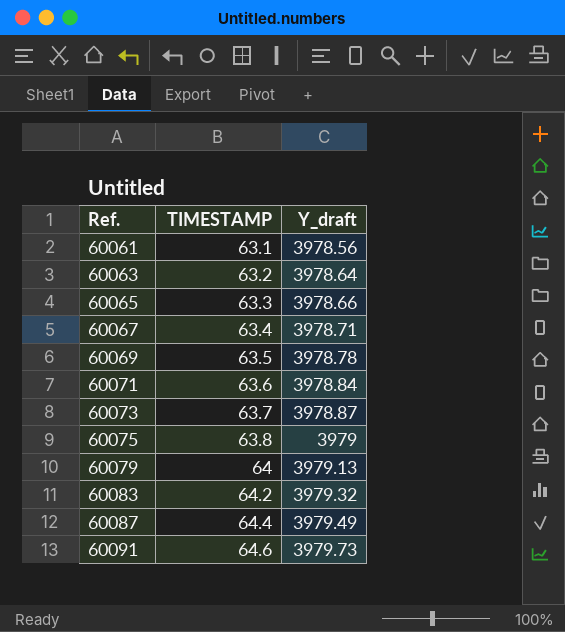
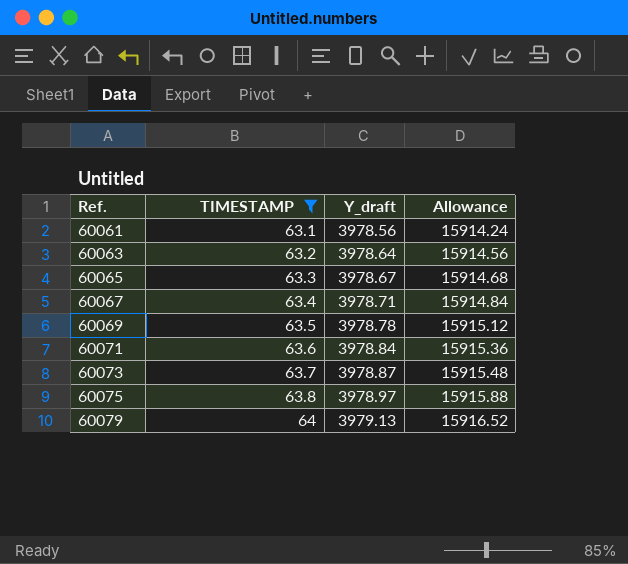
filter: none -> TIMESTAMP <= 64
column Allowance | formula: none -> [Y_draft] * 4
60065 | Y_draft: 3978.66 -> 3978.67
60075 | Y_draft: 3979 -> 3978.97

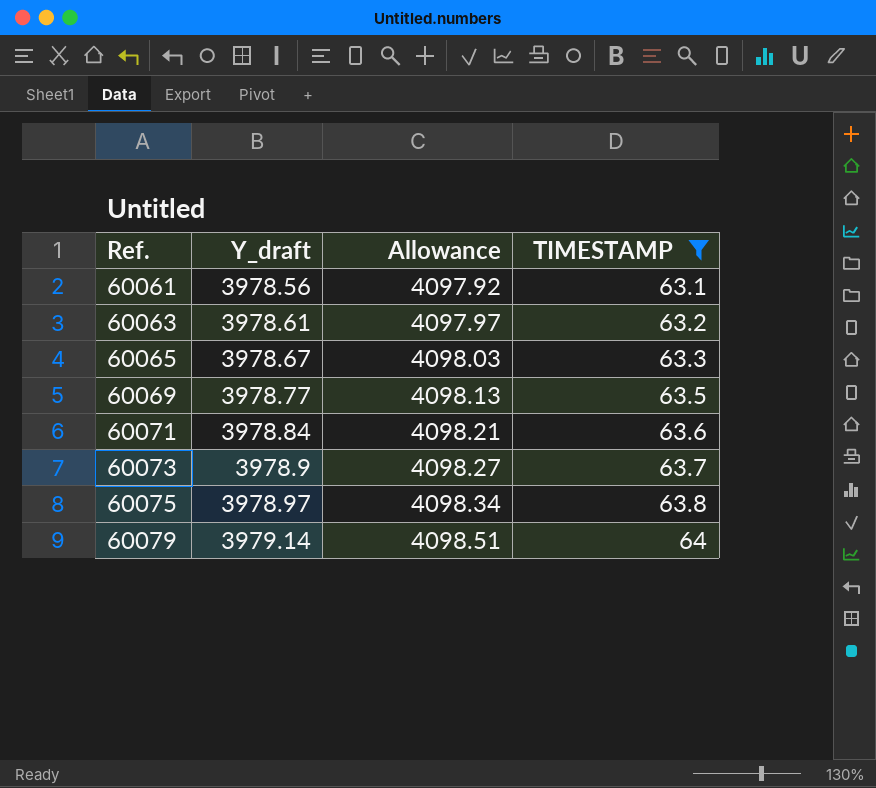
column Allowance | formula: [Y_draft] * 4 -> [Y_draft] * 1.03
column TIMESTAMP | position: 2 -> 4
row 60067: 63.4 | 3978.71 | 15914.84 -> none
60063 | Y_draft: 3978.64 -> 3978.61
60069 | Y_draft: 3978.78 -> 3978.77
60073 | Y_draft: 3978.87 -> 3978.9
60079 | Y_draft: 3979.13 -> 3979.14

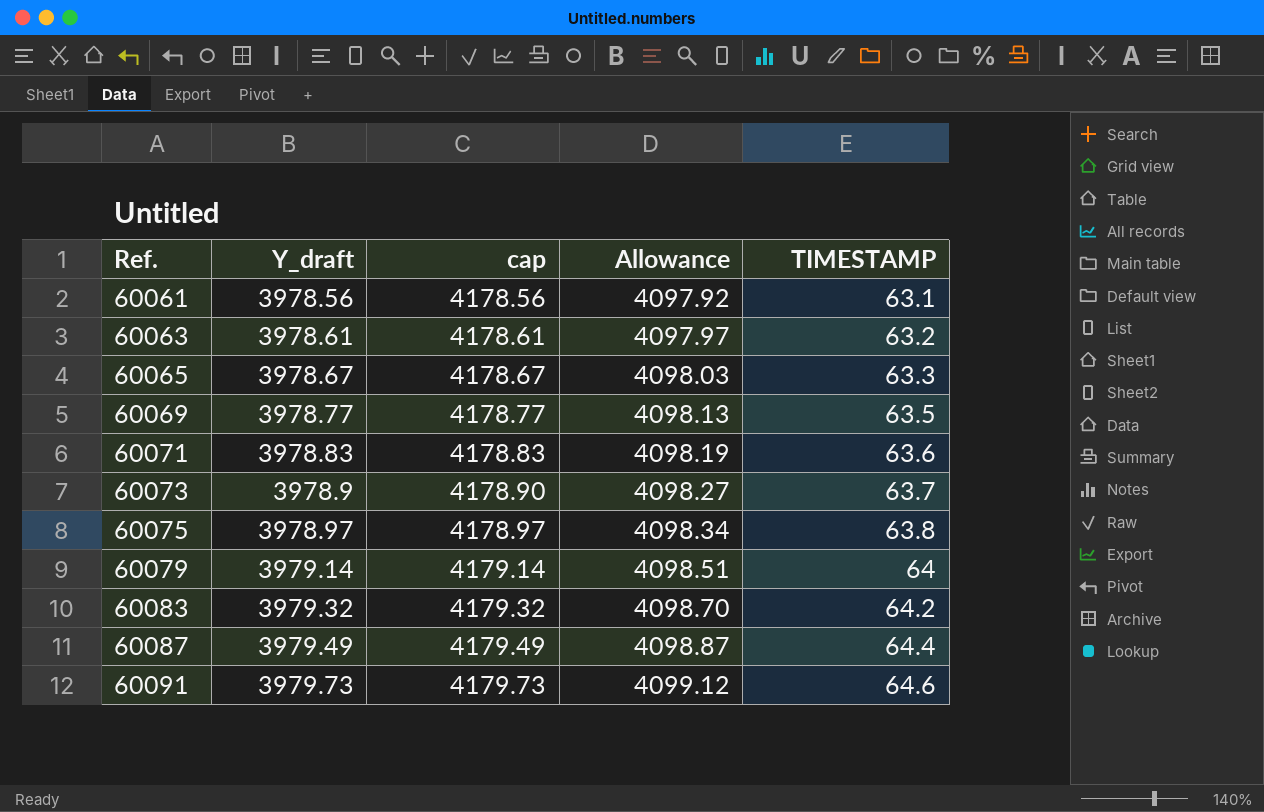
filter: TIMESTAMP <= 64 -> none
column cap | formula: none -> [Y_draft] + 200
60071 | Y_draft: 3978.84 -> 3978.83
60071 | Allowance: 4098.21 -> 4098.19

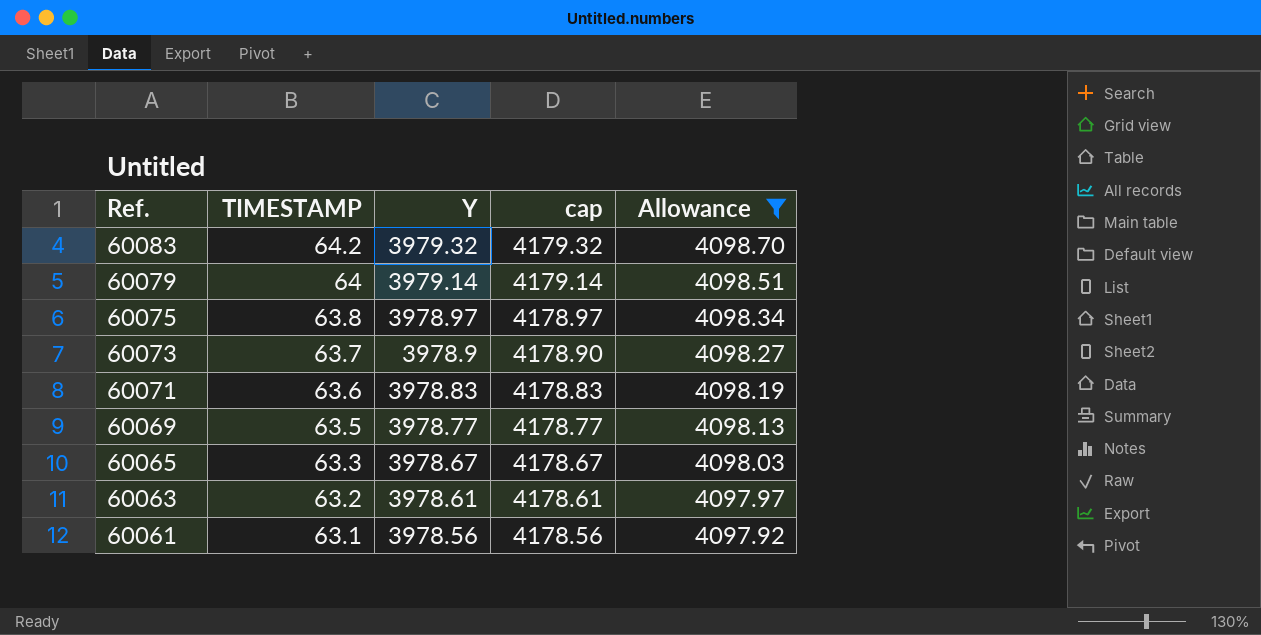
filter: none -> Allowance <= 4098.70
row order: Ref. ascending -> Ref. descending
column TIMESTAMP | position: 5 -> 2
column name: Y_draft -> Y

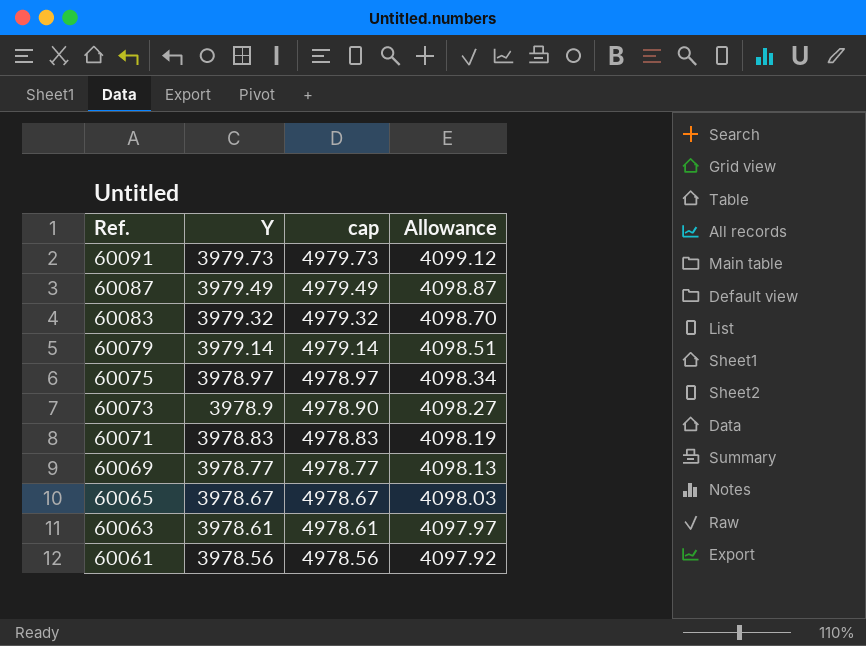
filter: Allowance <= 4098.70 -> none
column TIMESTAMP | position: 2 -> none
column cap | formula: [Y] + 200 -> [Y] + 1000

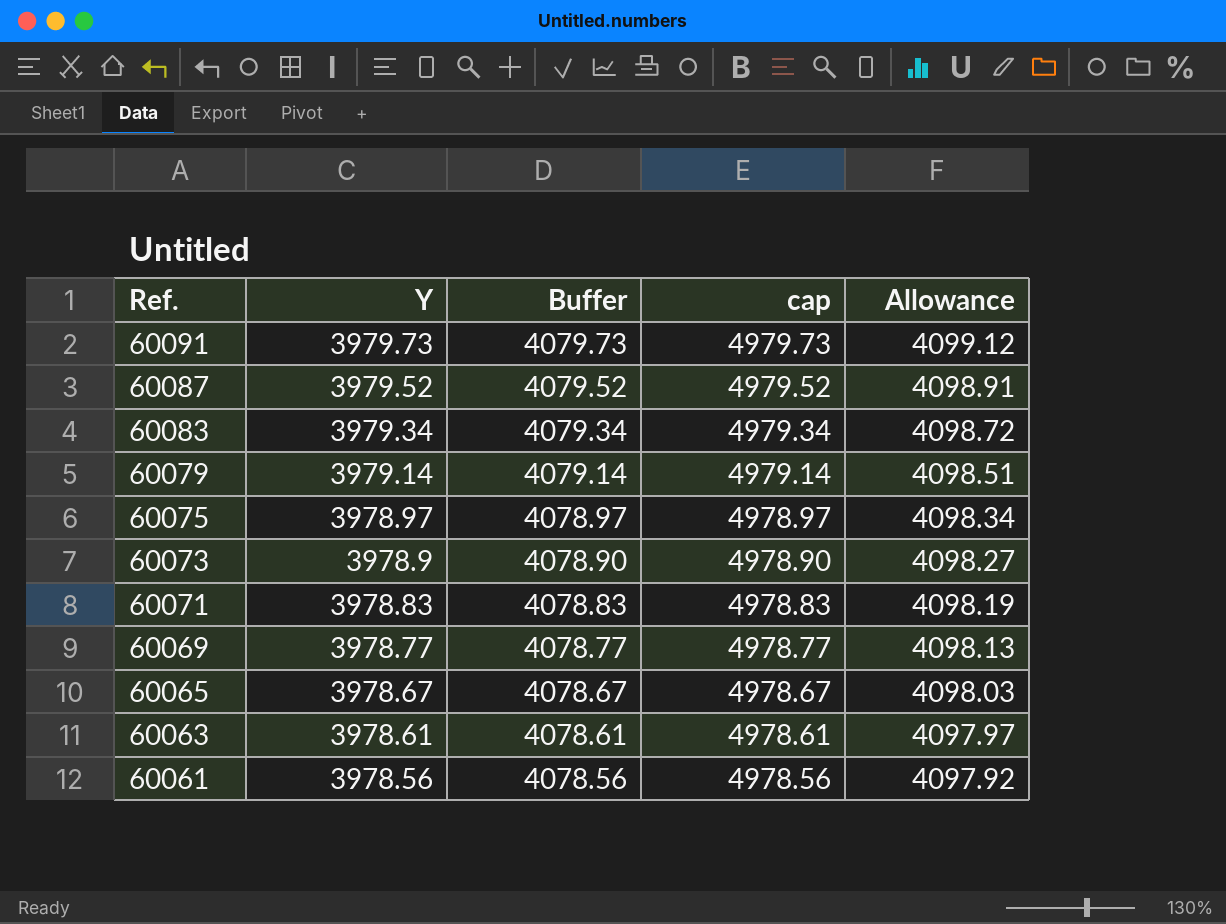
column Buffer | formula: none -> [Y] + 100
60087 | Y: 3979.49 -> 3979.52
60087 | cap: 4979.49 -> 4979.52
60087 | Allowance: 4098.87 -> 4098.91
60083 | Y: 3979.32 -> 3979.34
60083 | cap: 4979.32 -> 4979.34
60083 | Allowance: 4098.70 -> 4098.72

